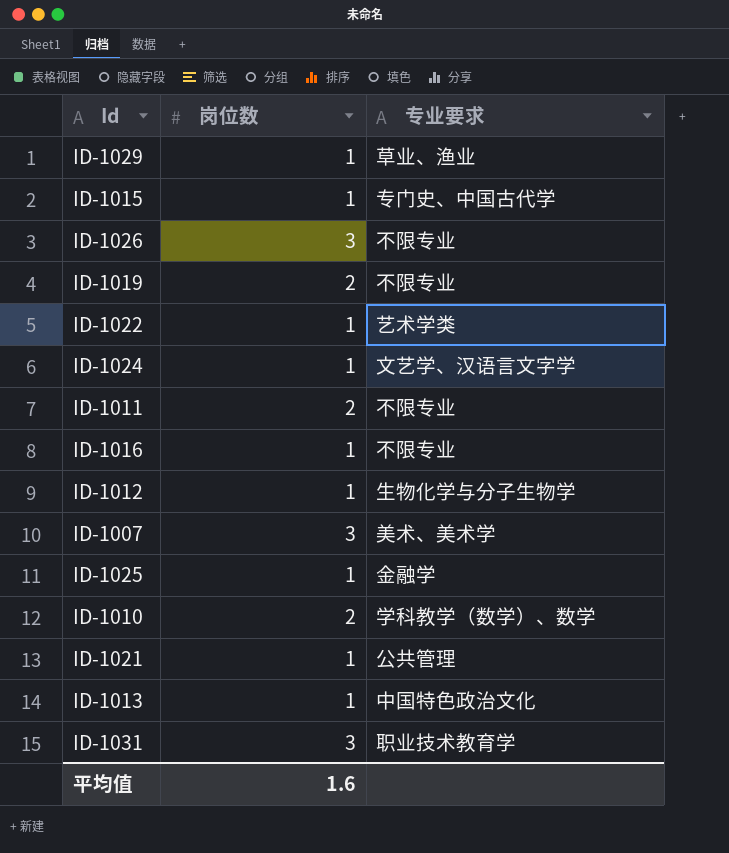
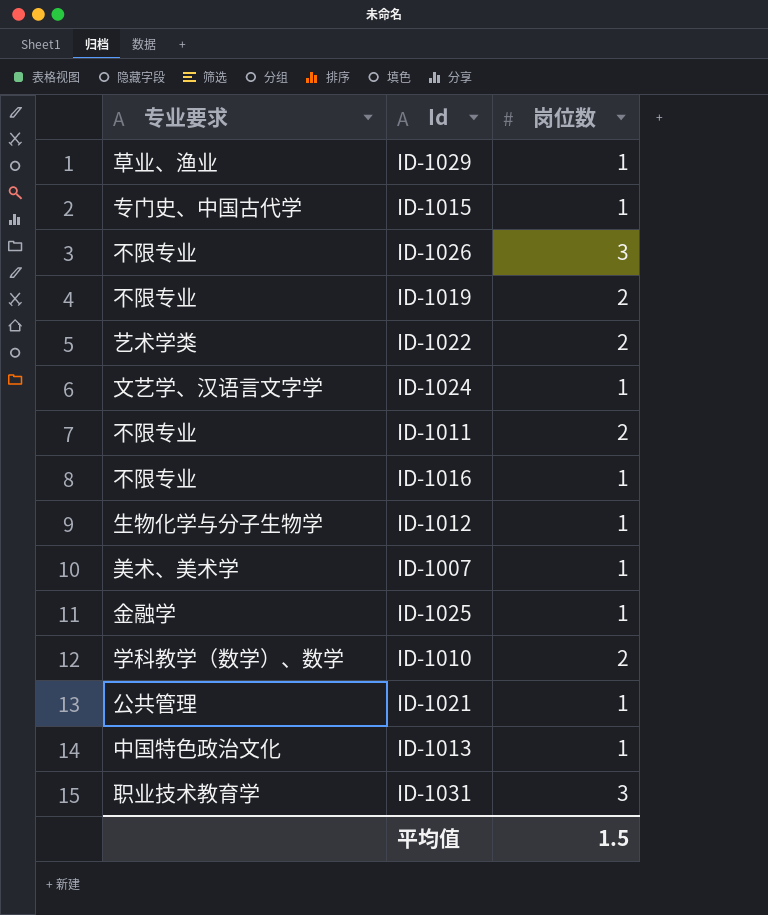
column 专业要求 | position: 3 -> 1
ID-1022 | 岗位数: 1 -> 2
ID-1007 | 岗位数: 3 -> 1
平均值 | 岗位数: 1.6 -> 1.5

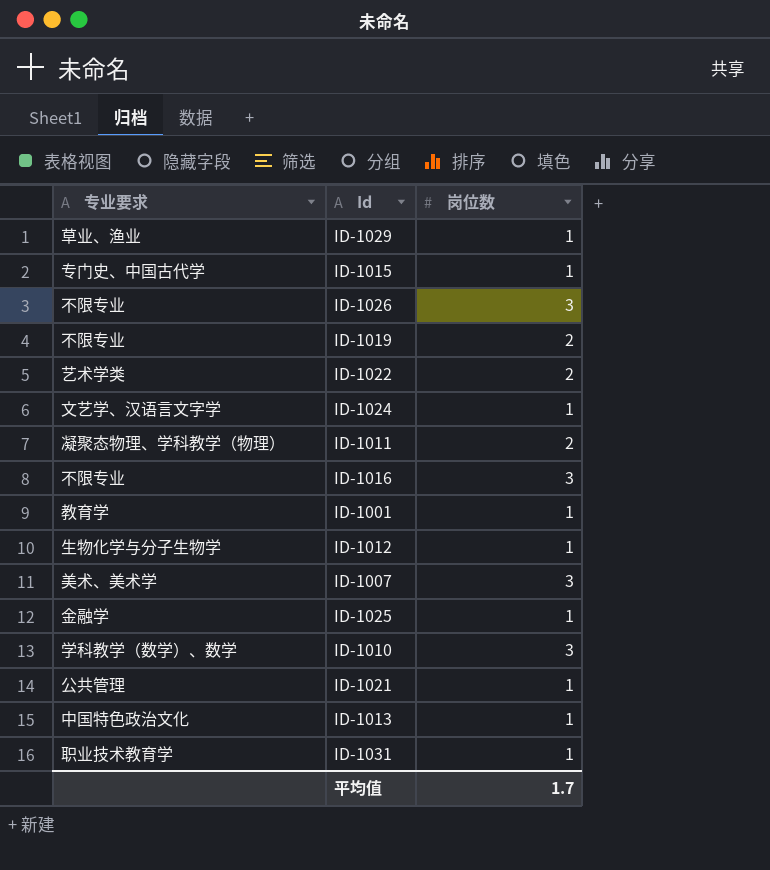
ID-1011 | 专业要求: 不限专业 -> 凝聚态物理、学科教学（物理）
ID-1016 | 岗位数: 1 -> 3
row ID-1001: none -> 教育学 | 1
ID-1007 | 岗位数: 1 -> 3
ID-1010 | 岗位数: 2 -> 3
ID-1031 | 岗位数: 3 -> 1
平均值 | 岗位数: 1.5 -> 1.7

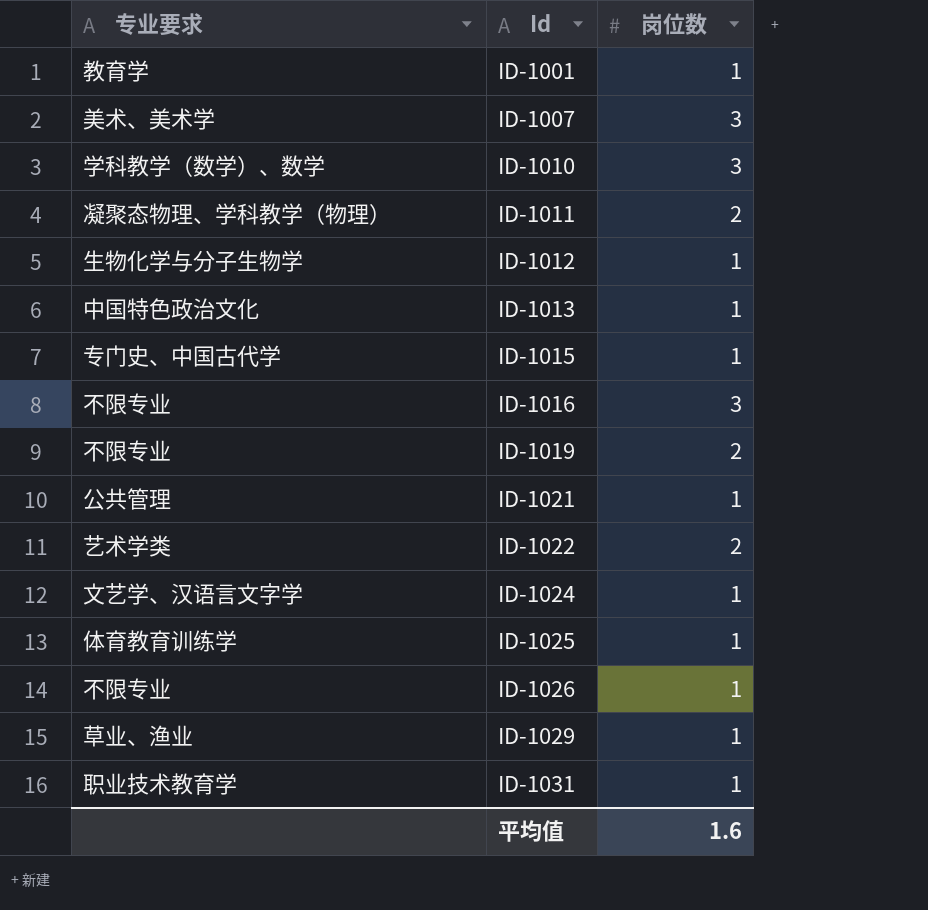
row order: none -> Id ascending
ID-1025 | 专业要求: 金融学 -> 体育教育训练学
ID-1026 | 岗位数: 3 -> 1
平均值 | 岗位数: 1.7 -> 1.6

